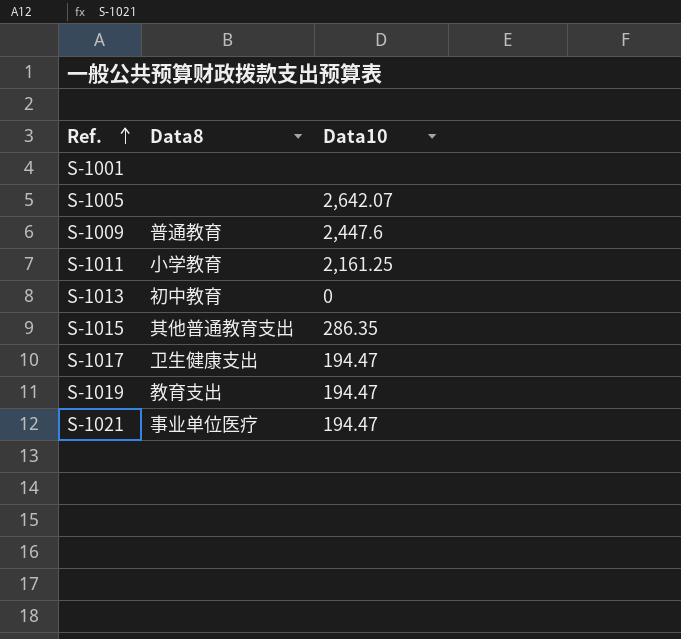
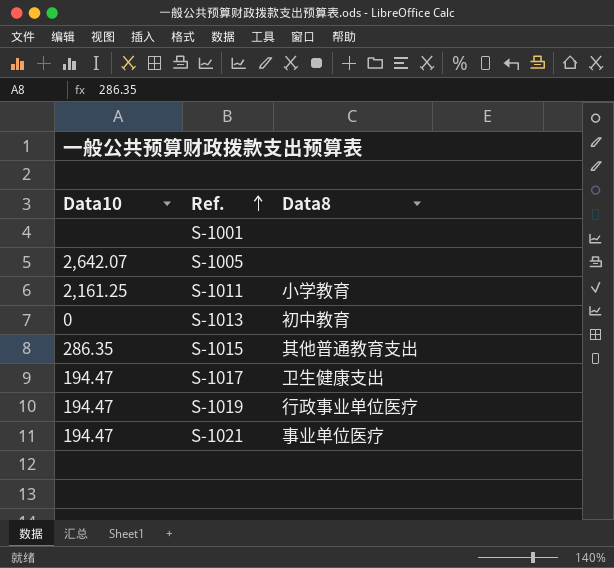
column Data10 | position: 3 -> 1
row S-1009: 普通教育 | 2,447.6 -> none
S-1019 | Data8: 教育支出 -> 行政事业单位医疗

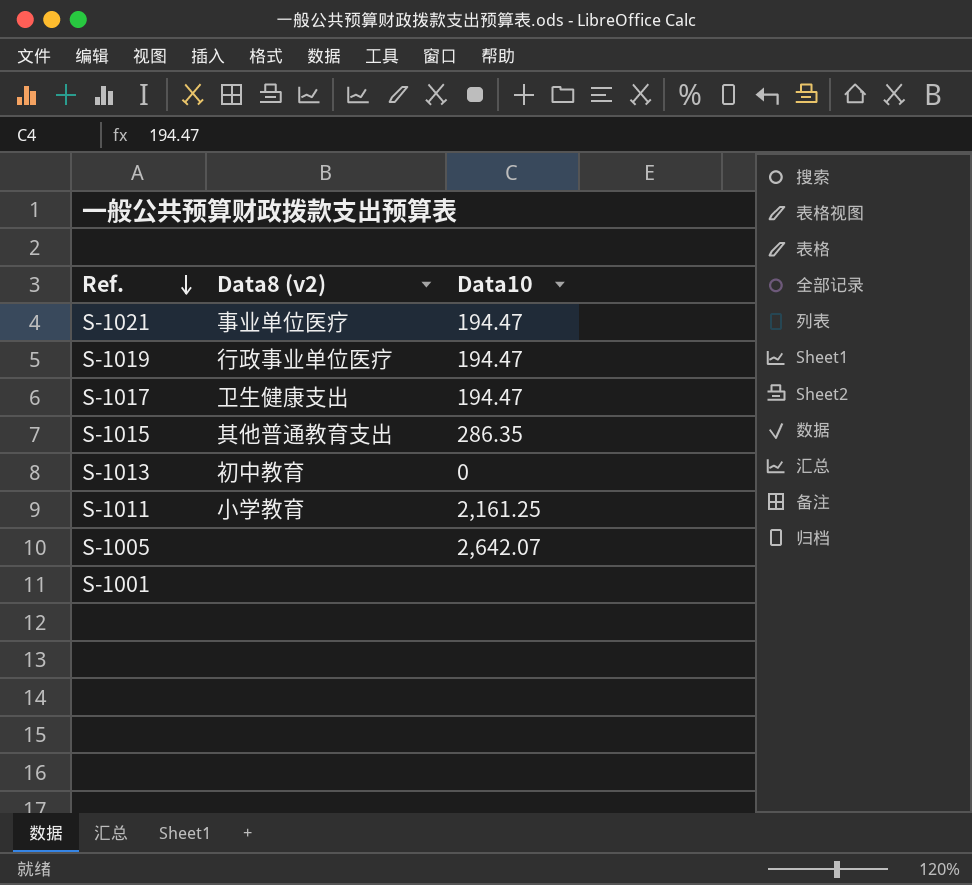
row order: Ref. ascending -> Ref. descending
column name: Data8 -> Data8 (v2)
column Data10 | position: 1 -> 3

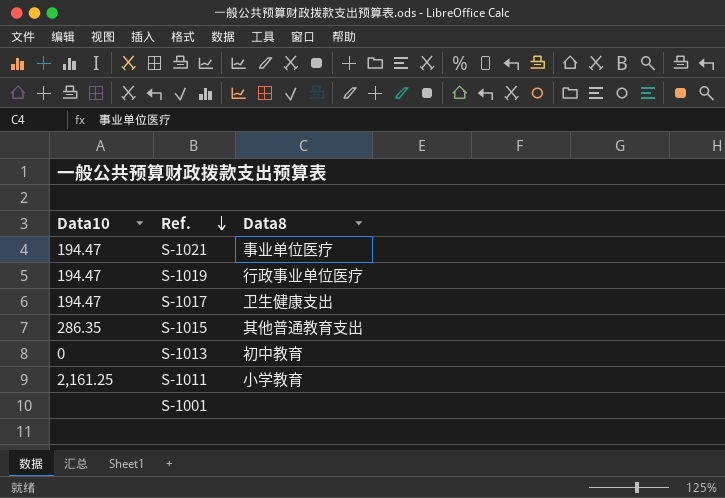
column Data10 | position: 3 -> 1
column name: Data8 (v2) -> Data8
row S-1005: none | 2,642.07 -> none

